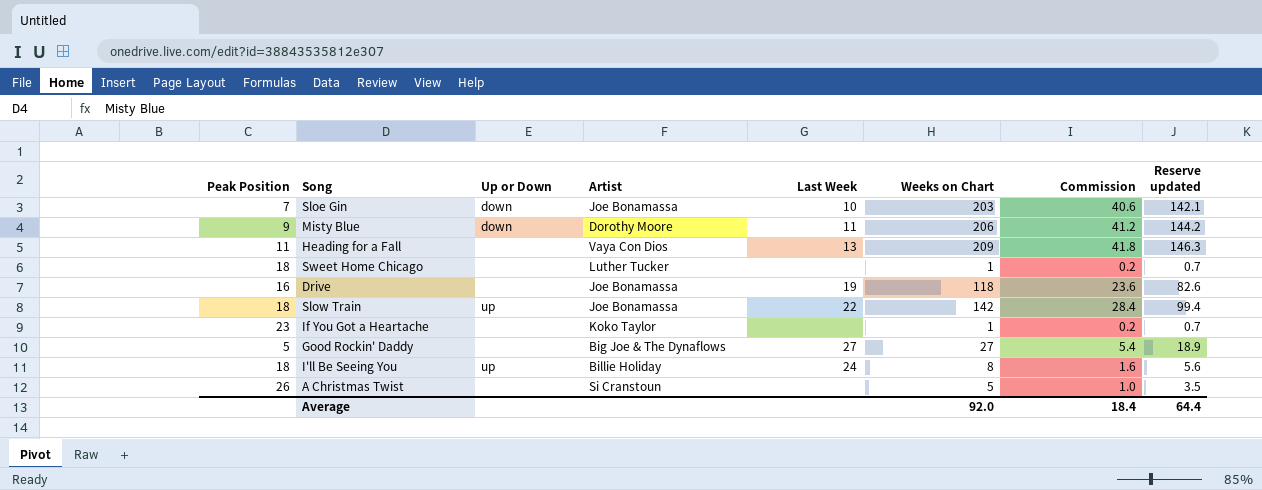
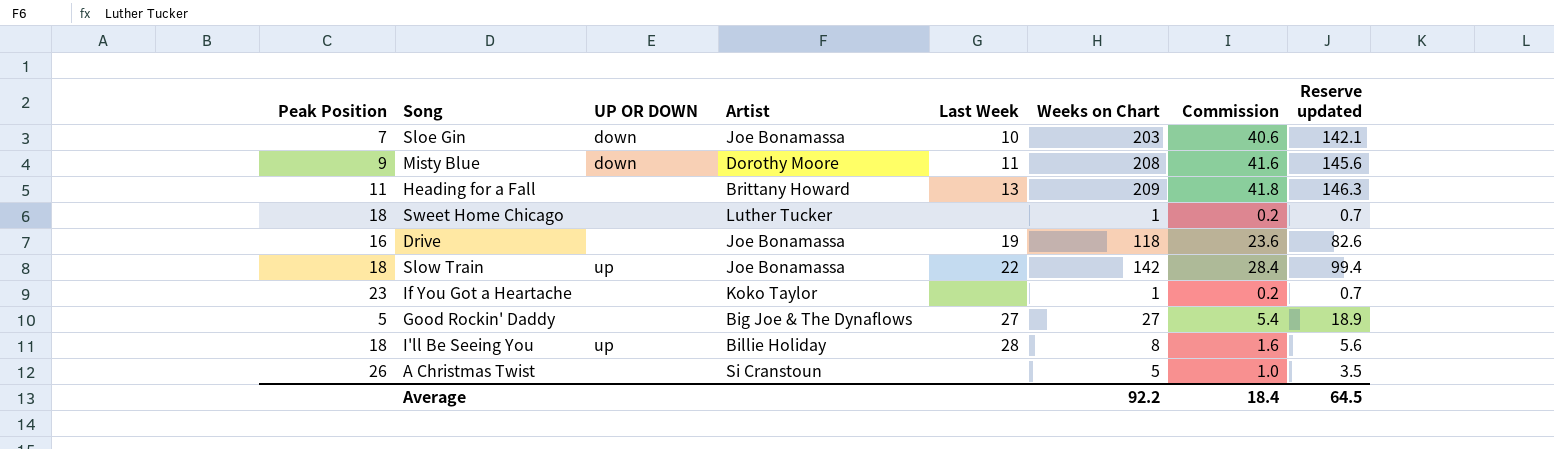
column name: Up or Down -> UP OR DOWN
Misty Blue | Weeks on Chart: 206 -> 208
Misty Blue | Commission: 41.2 -> 41.6
Misty Blue | Reserve updated: 144.2 -> 145.6
Heading for a Fall | Artist: Vaya Con Dios -> Brittany Howard
I'll Be Seeing You | Last Week: 24 -> 28
Average | Weeks on Chart: 92.0 -> 92.2
Average | Reserve updated: 64.4 -> 64.5

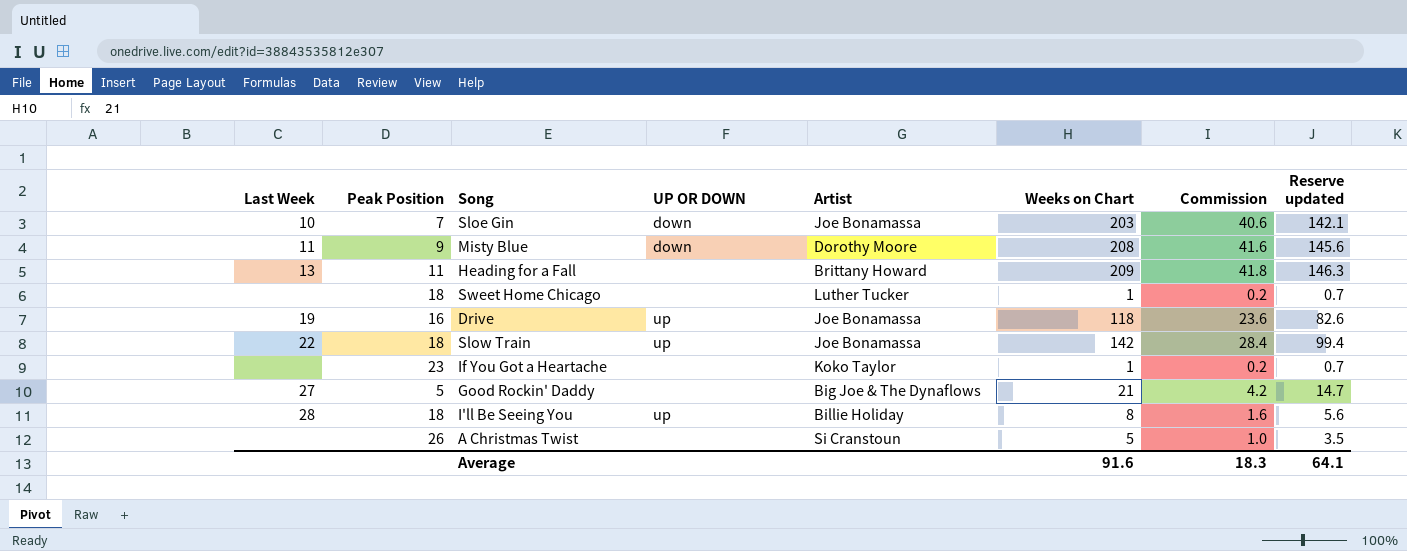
column Last Week | position: 5 -> 1
Drive | UP OR DOWN: none -> up
Good Rockin' Daddy | Weeks on Chart: 27 -> 21
Good Rockin' Daddy | Commission: 5.4 -> 4.2
Good Rockin' Daddy | Reserve updated: 18.9 -> 14.7
Average | Weeks on Chart: 92.2 -> 91.6
Average | Commission: 18.4 -> 18.3
Average | Reserve updated: 64.5 -> 64.1

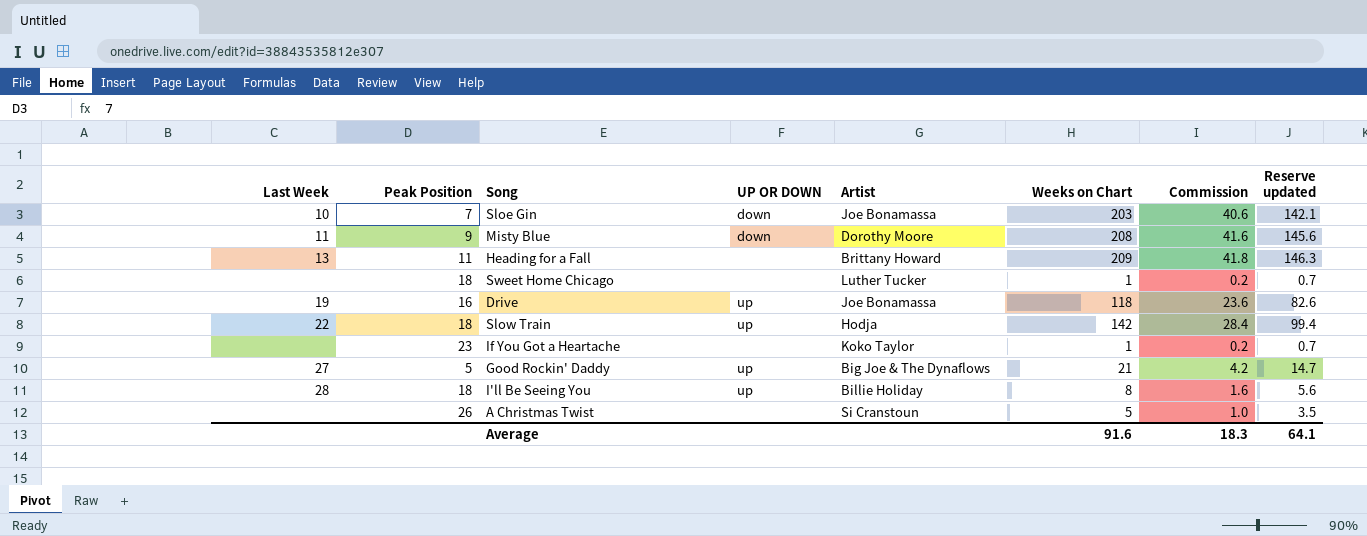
Slow Train | Artist: Joe Bonamassa -> Hodja
Good Rockin' Daddy | UP OR DOWN: none -> up

